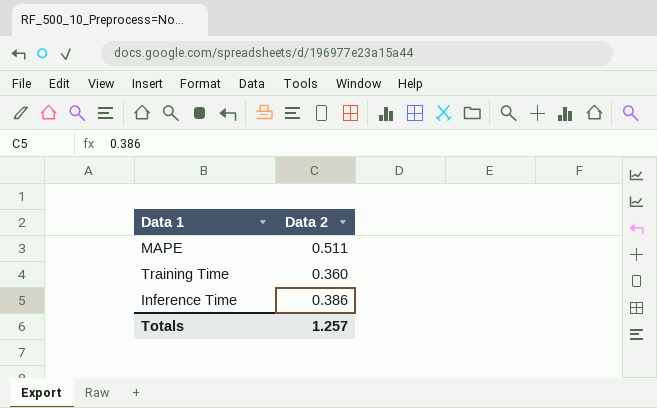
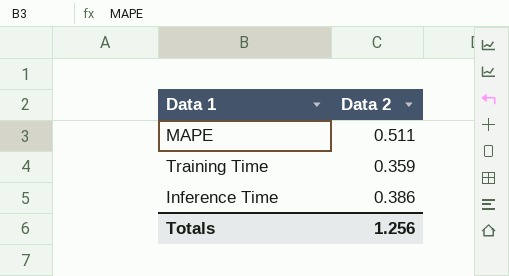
Training Time | Data 2: 0.360 -> 0.359
Totals | Data 2: 1.257 -> 1.256

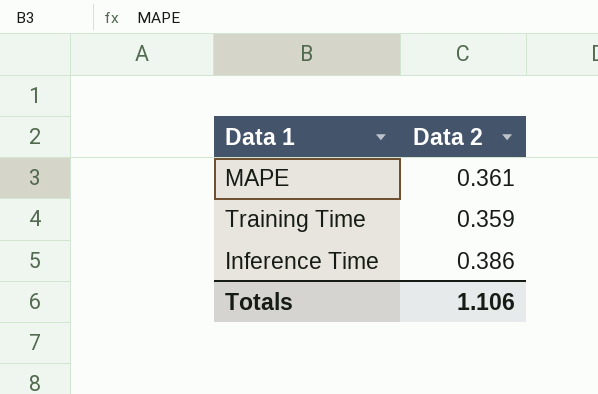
MAPE | Data 2: 0.511 -> 0.361
Totals | Data 2: 1.256 -> 1.106

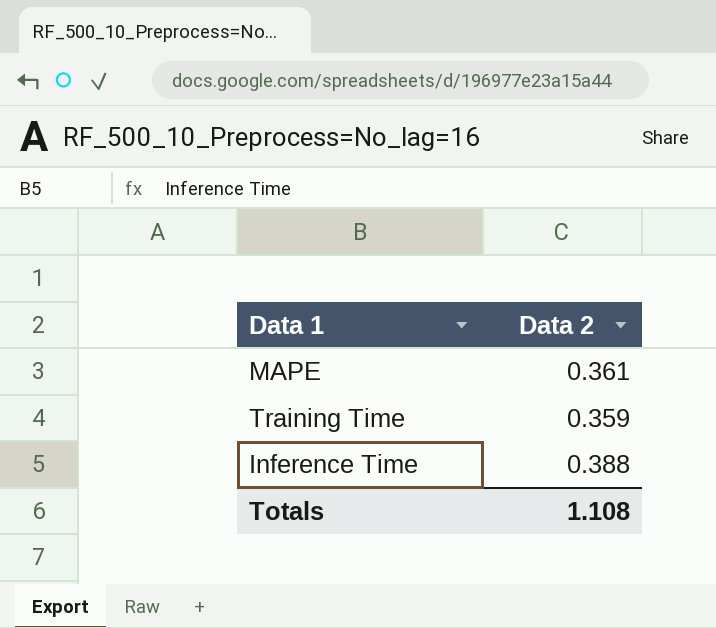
Inference Time | Data 2: 0.386 -> 0.388
Totals | Data 2: 1.106 -> 1.108

